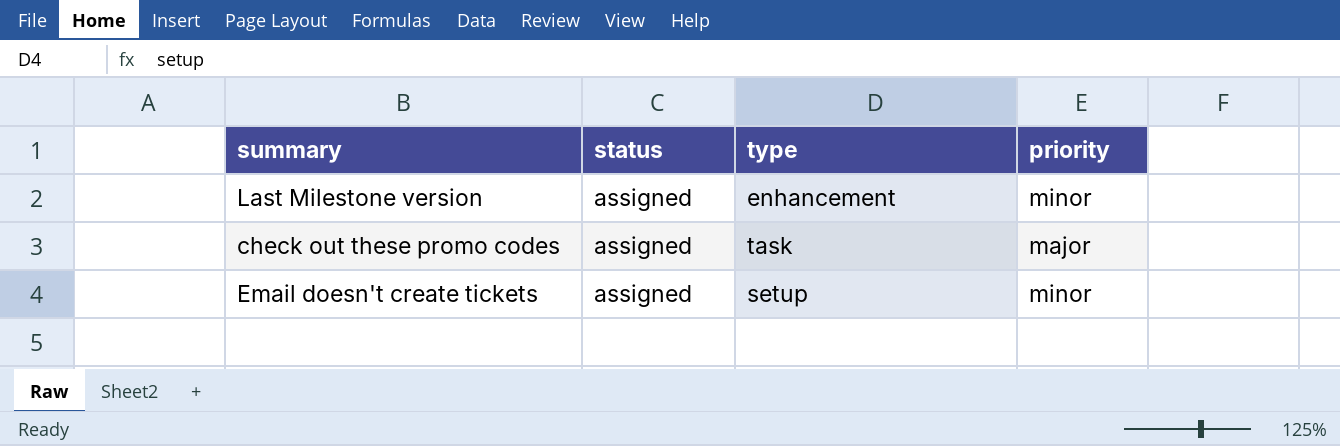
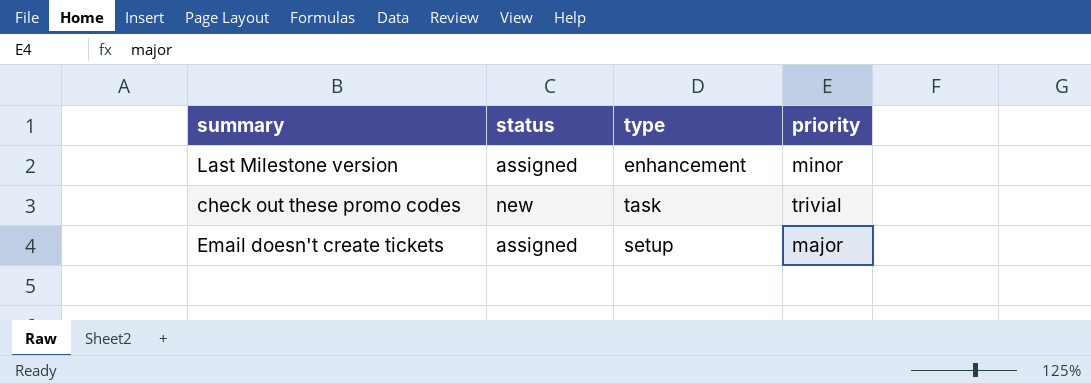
check out these promo codes | status: assigned -> new
check out these promo codes | priority: major -> trivial
Email doesn't create tickets | priority: minor -> major

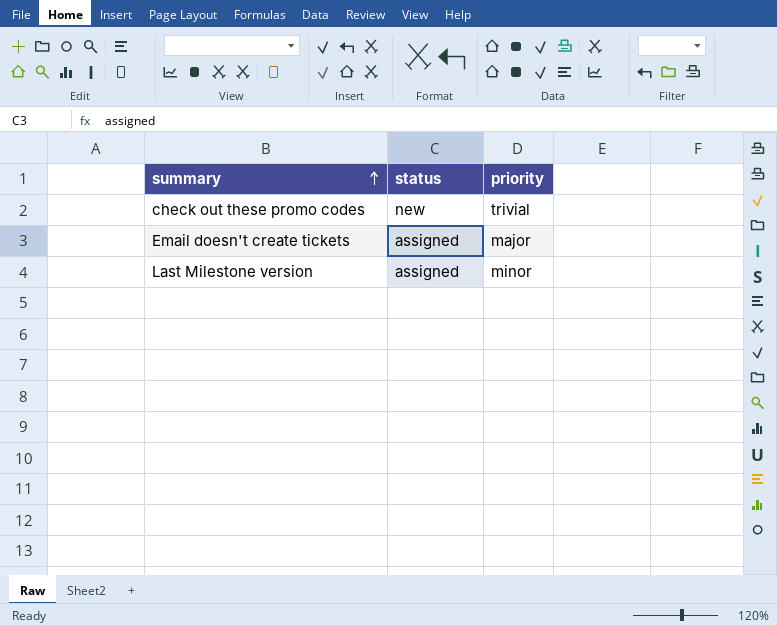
row order: none -> summary ascending
column type | position: 3 -> none

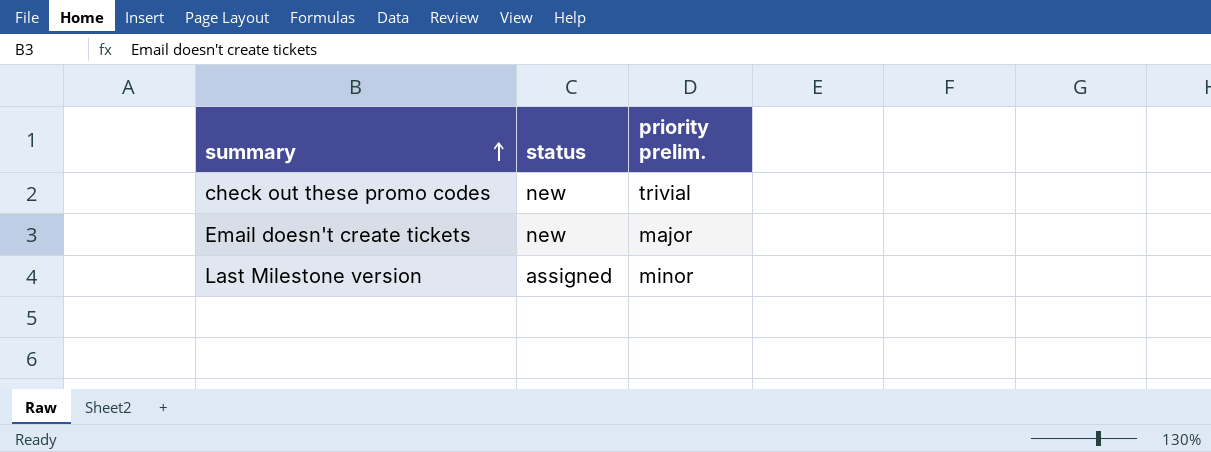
column name: priority -> priority prelim.
Email doesn't create tickets | status: assigned -> new

